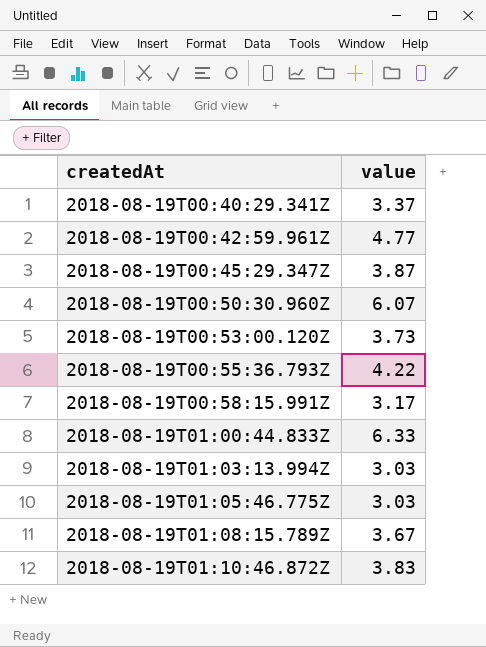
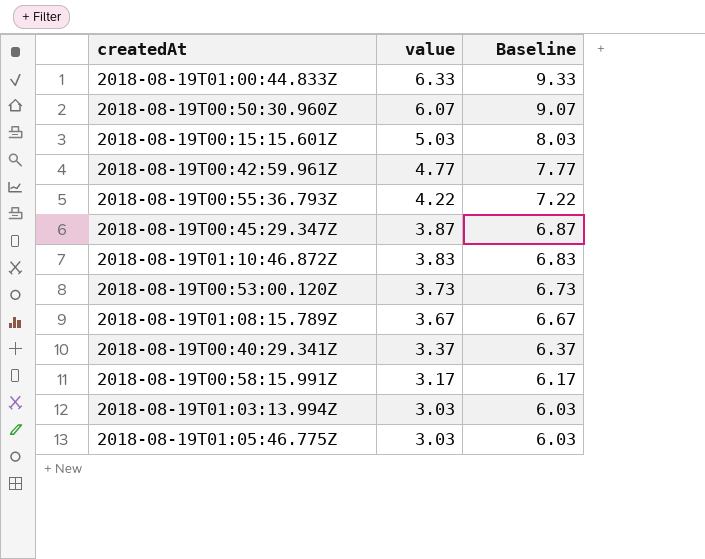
row order: createdAt ascending -> value descending
column Baseline | formula: none -> [value] + 3
row 2018-08-19T00:15:15.601Z: none -> 5.03 | 8.03

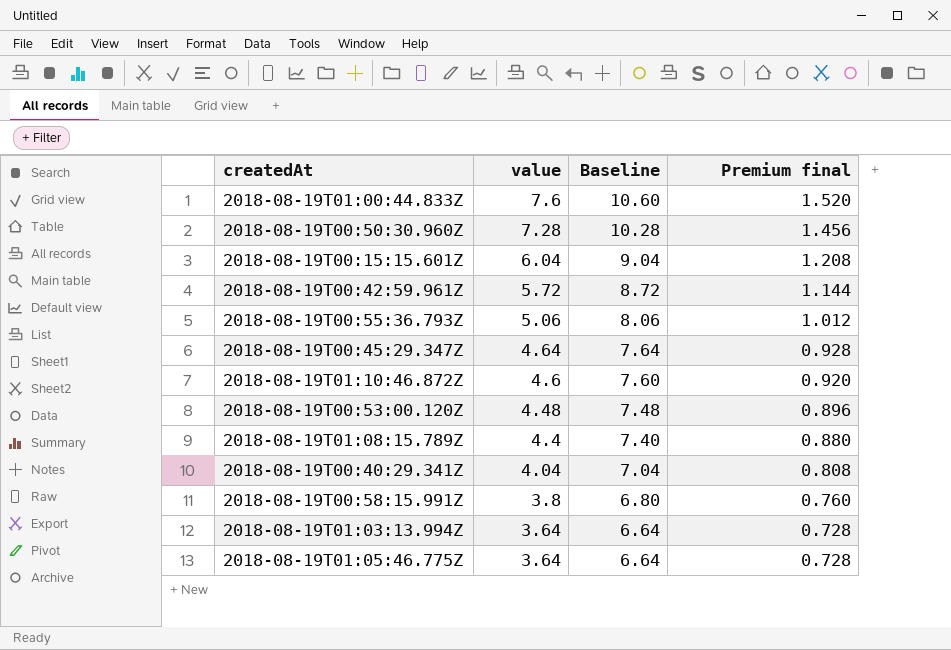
column Premium final | formula: none -> [value] * 0.2
2018-08-19T01:00:44.833Z | value: 6.33 -> 7.6
2018-08-19T01:00:44.833Z | Baseline: 9.33 -> 10.60
2018-08-19T00:50:30.960Z | value: 6.07 -> 7.28
2018-08-19T00:50:30.960Z | Baseline: 9.07 -> 10.28
2018-08-19T00:15:15.601Z | value: 5.03 -> 6.04
2018-08-19T00:15:15.601Z | Baseline: 8.03 -> 9.04
2018-08-19T00:42:59.961Z | value: 4.77 -> 5.72
2018-08-19T00:42:59.961Z | Baseline: 7.77 -> 8.72
2018-08-19T00:55:36.793Z | value: 4.22 -> 5.06
2018-08-19T00:55:36.793Z | Baseline: 7.22 -> 8.06
2018-08-19T00:45:29.347Z | value: 3.87 -> 4.64
2018-08-19T00:45:29.347Z | Baseline: 6.87 -> 7.64
2018-08-19T01:10:46.872Z | value: 3.83 -> 4.6
2018-08-19T01:10:46.872Z | Baseline: 6.83 -> 7.60
2018-08-19T00:53:00.120Z | value: 3.73 -> 4.48
2018-08-19T00:53:00.120Z | Baseline: 6.73 -> 7.48
2018-08-19T01:08:15.789Z | value: 3.67 -> 4.4
2018-08-19T01:08:15.789Z | Baseline: 6.67 -> 7.40
2018-08-19T00:40:29.341Z | value: 3.37 -> 4.04
2018-08-19T00:40:29.341Z | Baseline: 6.37 -> 7.04
2018-08-19T00:58:15.991Z | value: 3.17 -> 3.8
2018-08-19T00:58:15.991Z | Baseline: 6.17 -> 6.80
2018-08-19T01:03:13.994Z | value: 3.03 -> 3.64
2018-08-19T01:03:13.994Z | Baseline: 6.03 -> 6.64
2018-08-19T01:05:46.775Z | value: 3.03 -> 3.64
2018-08-19T01:05:46.775Z | Baseline: 6.03 -> 6.64

